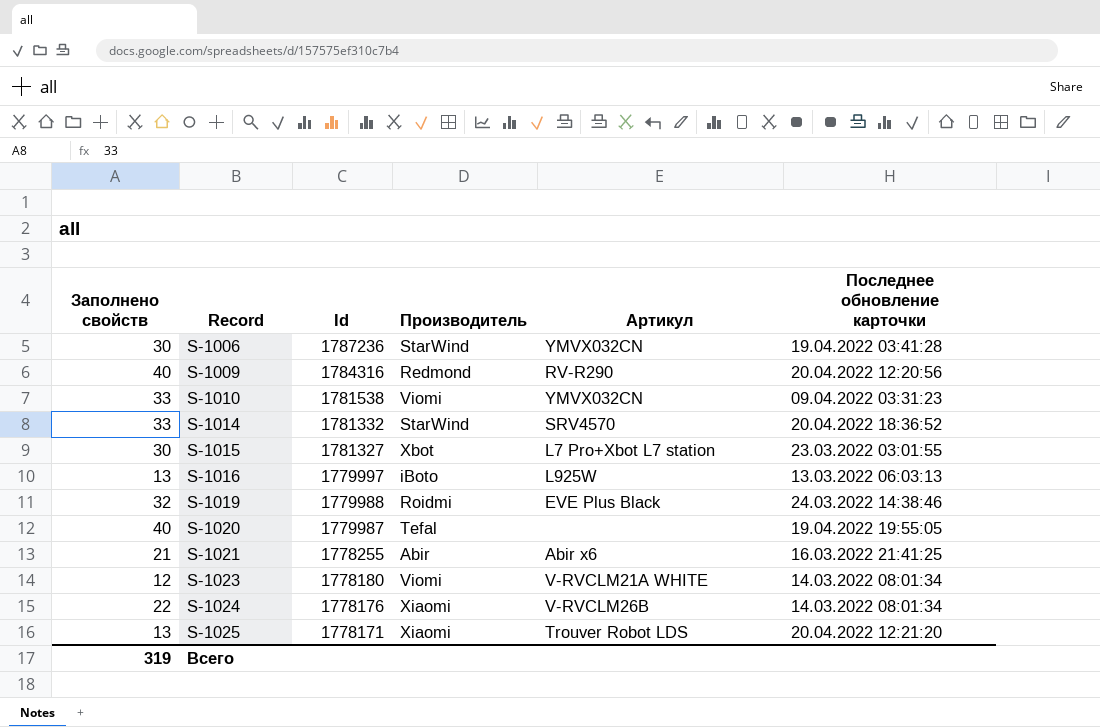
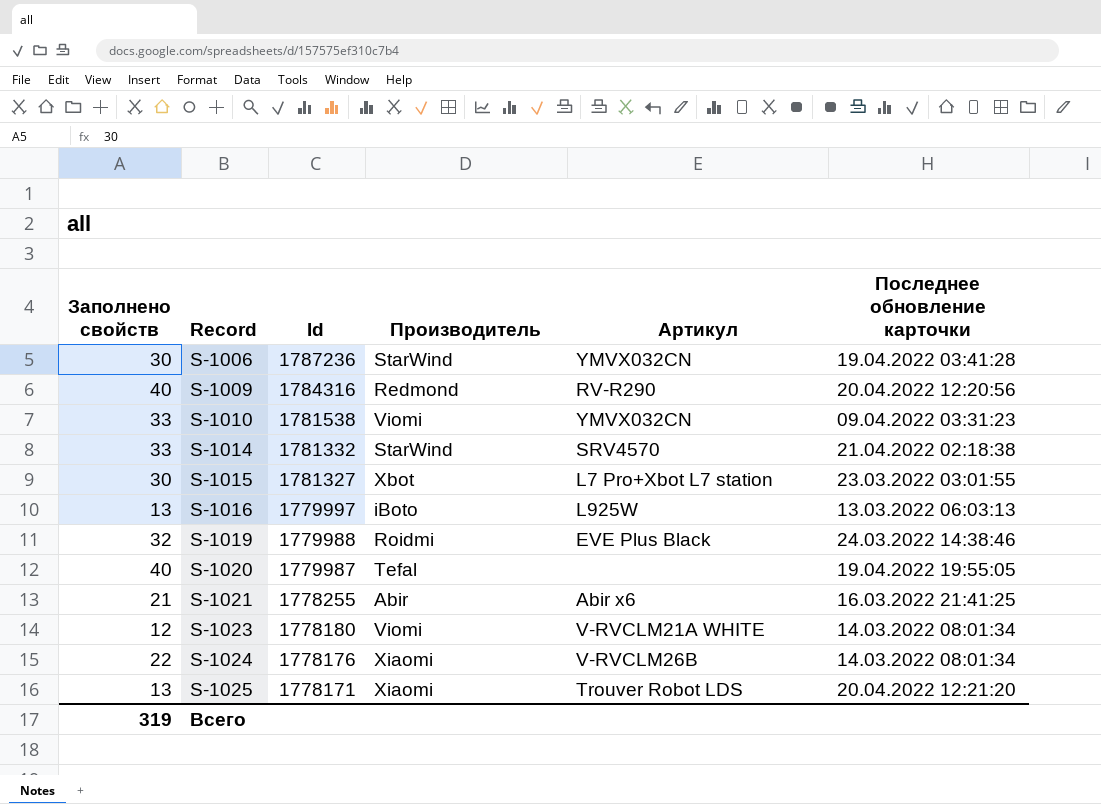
S-1014 | Последнее обновление карточки: 20.04.2022 18:36:52 -> 21.04.2022 02:18:38

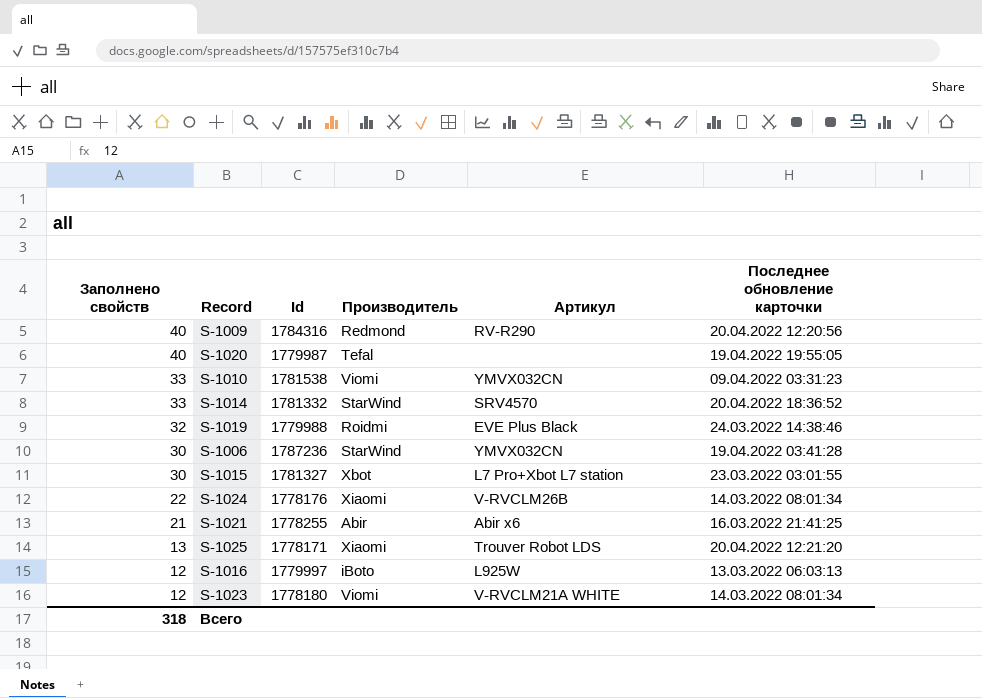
row order: Record ascending -> Заполнено свойств descending
S-1014 | Последнее обновление карточки: 21.04.2022 02:18:38 -> 20.04.2022 18:36:52
S-1016 | Заполнено свойств: 13 -> 12
Всего | Заполнено свойств: 319 -> 318

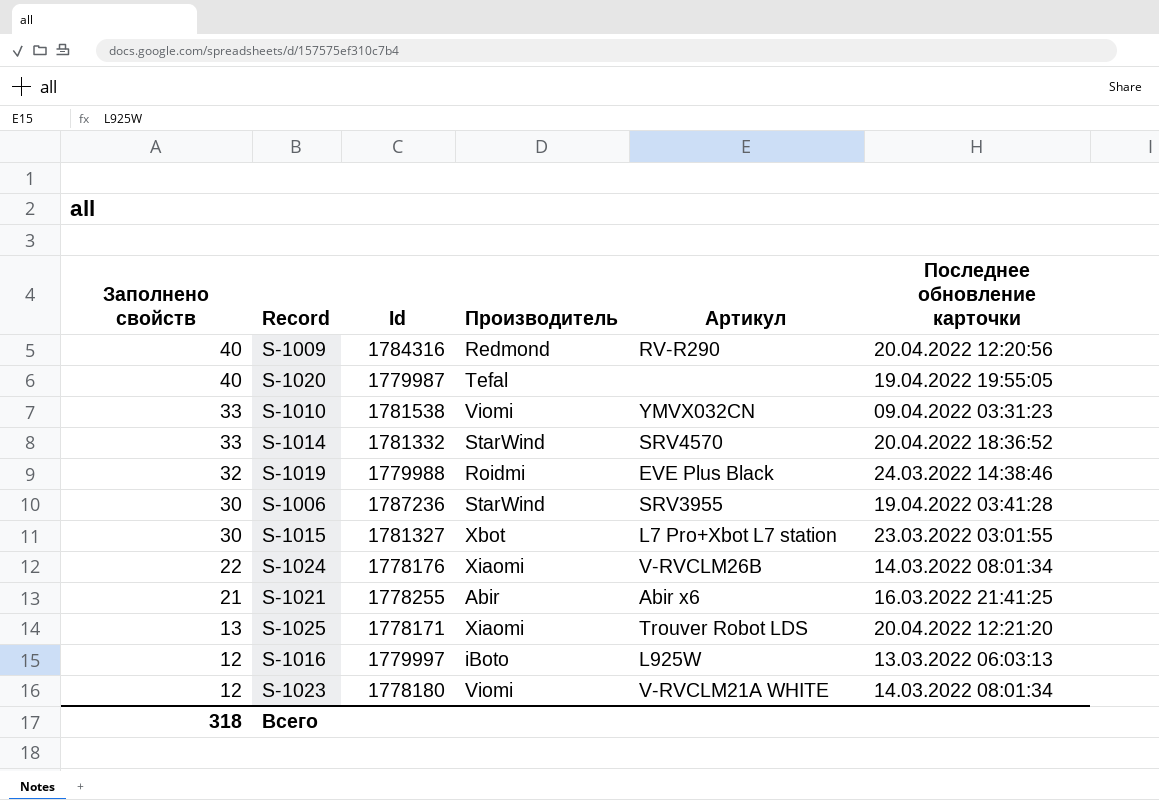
S-1006 | Артикул: YMVX032CN -> SRV3955

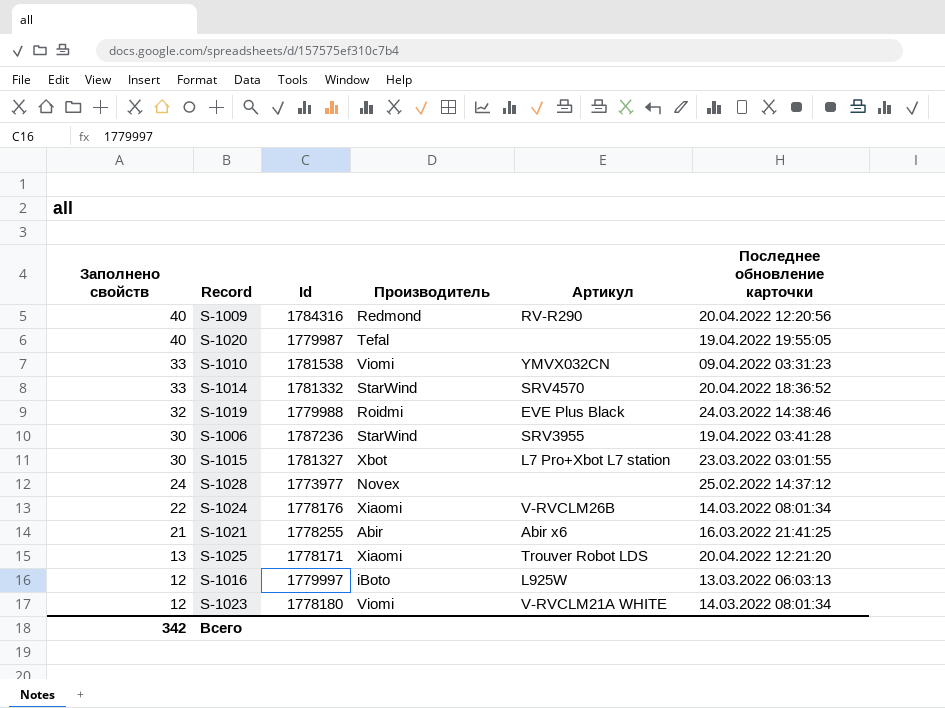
row S-1028: none -> 24 | 1773977 | Novex | none | 25.02.2022 14:37:12
Всего | Заполнено свойств: 318 -> 342

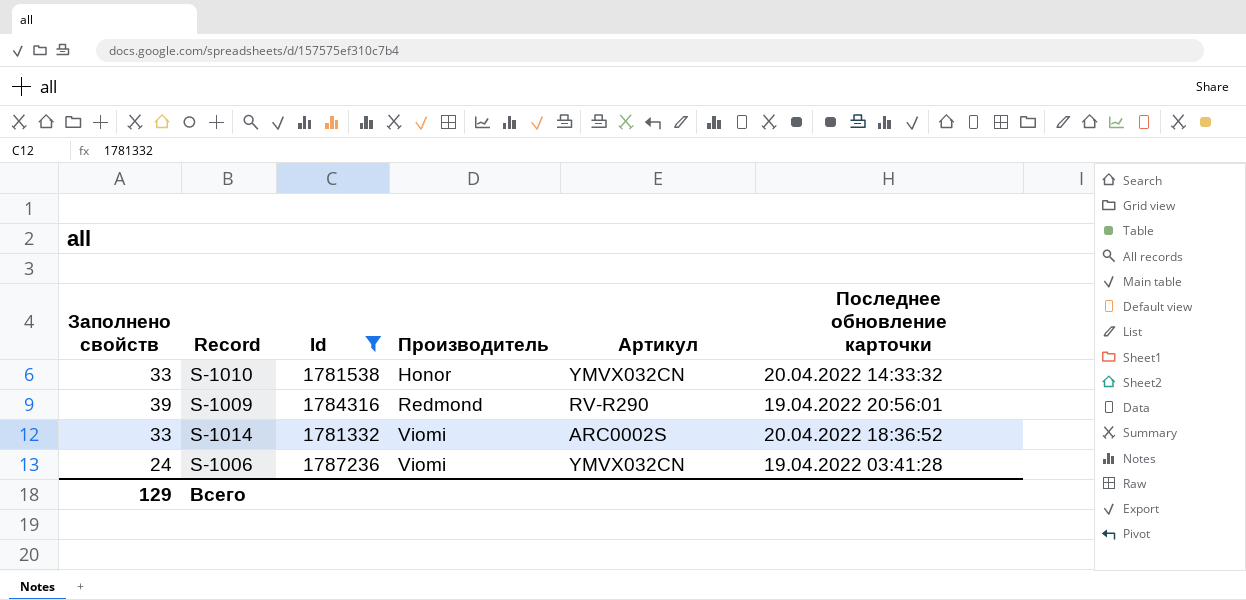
filter: none -> Id >= 1781332
row order: Заполнено свойств descending -> Производитель ascending
S-1010 | Производитель: Viomi -> Honor
S-1010 | Последнее обновление карточки: 09.04.2022 03:31:23 -> 20.04.2022 14:33:32
S-1009 | Заполнено свойств: 40 -> 39
S-1009 | Последнее обновление карточки: 20.04.2022 12:20:56 -> 19.04.2022 20:56:01
S-1014 | Производитель: StarWind -> Viomi
S-1014 | Артикул: SRV4570 -> ARC0002S
S-1006 | Заполнено свойств: 30 -> 24
S-1006 | Производитель: StarWind -> Viomi
S-1006 | Артикул: SRV3955 -> YMVX032CN
Всего | Заполнено свойств: 342 -> 129

